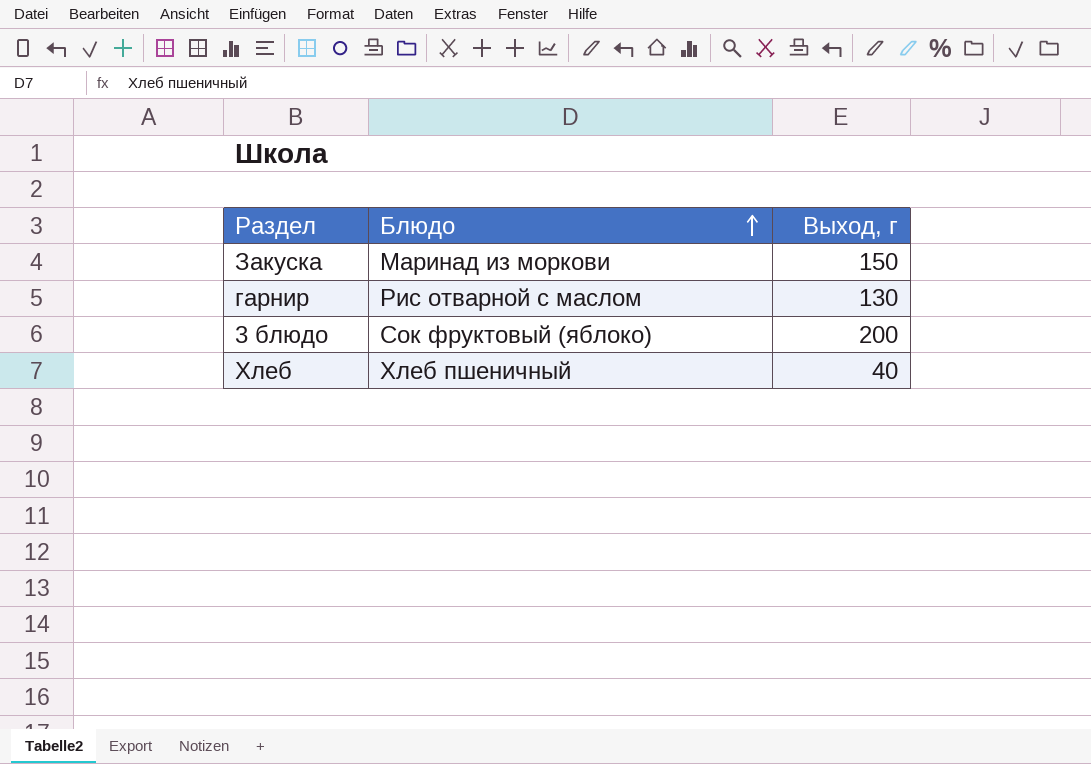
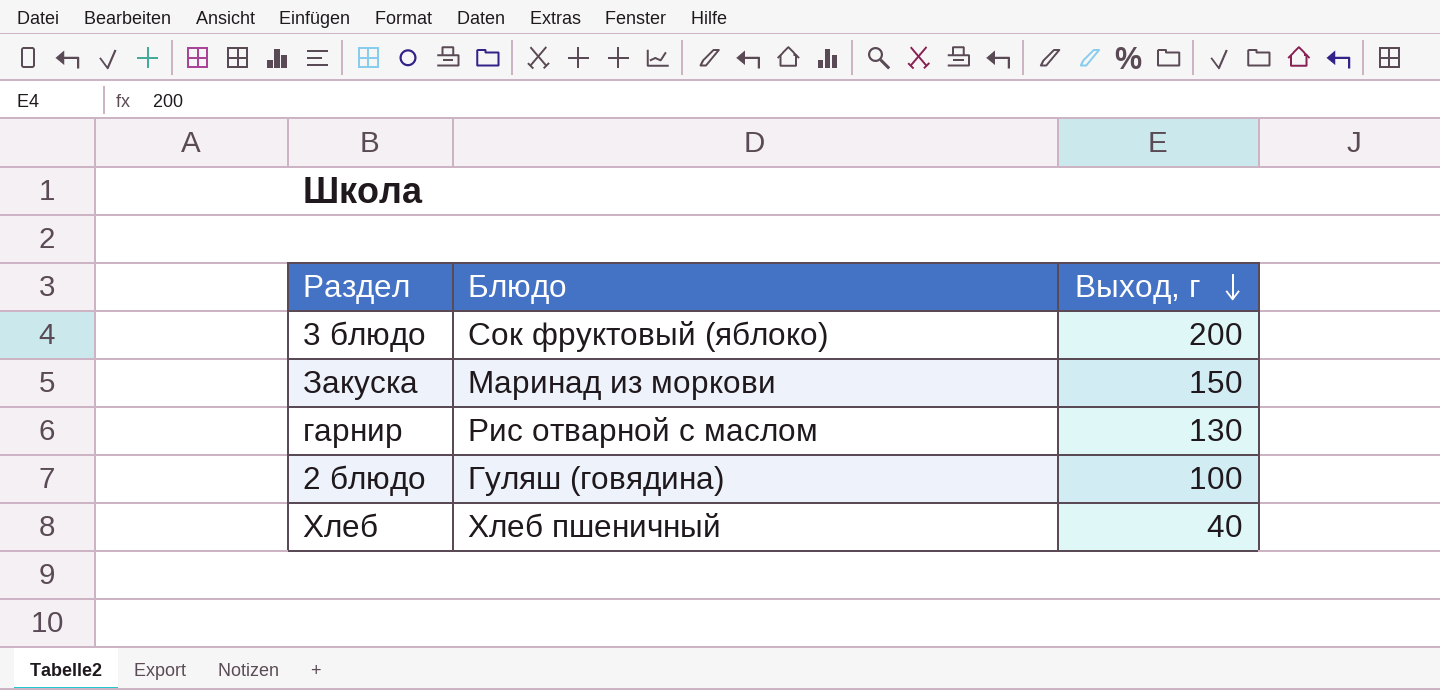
row order: Блюдо ascending -> Выход, г descending
row 2 блюдо: none -> Гуляш (говядина) | 100

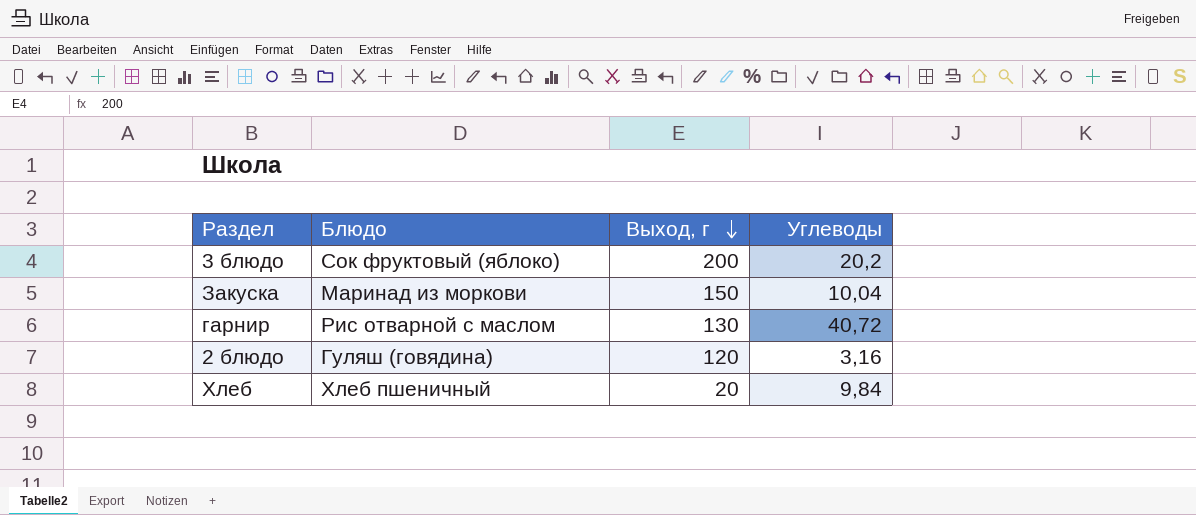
column Углеводы | position: none -> 4
2 блюдо | Выход, г: 100 -> 120
Хлеб | Выход, г: 40 -> 20

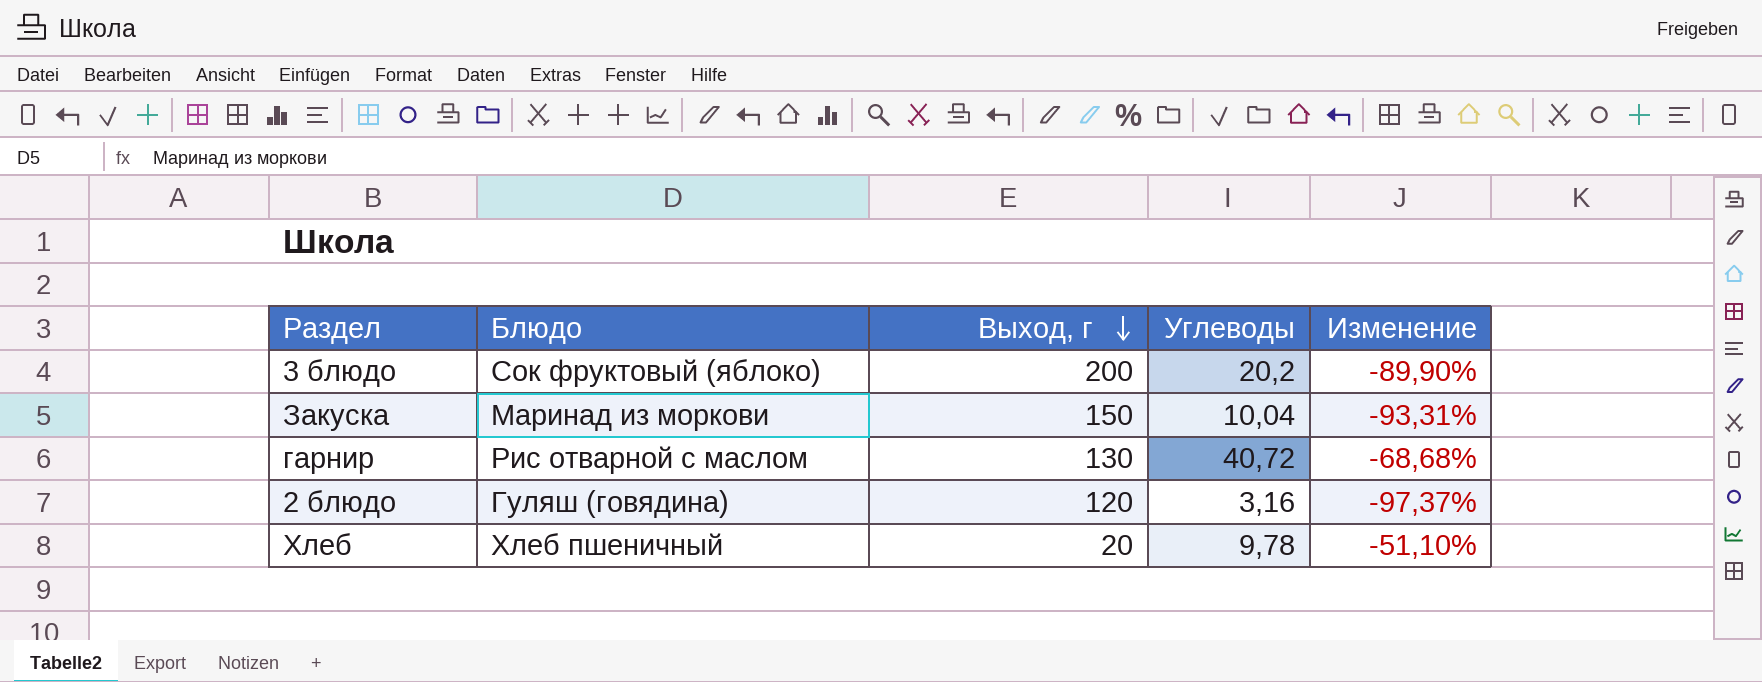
column Изменение | formula: none -> ([Углеводы] - [Выход, г]) / [Выход, г]
Хлеб | Углеводы: 9,84 -> 9,78

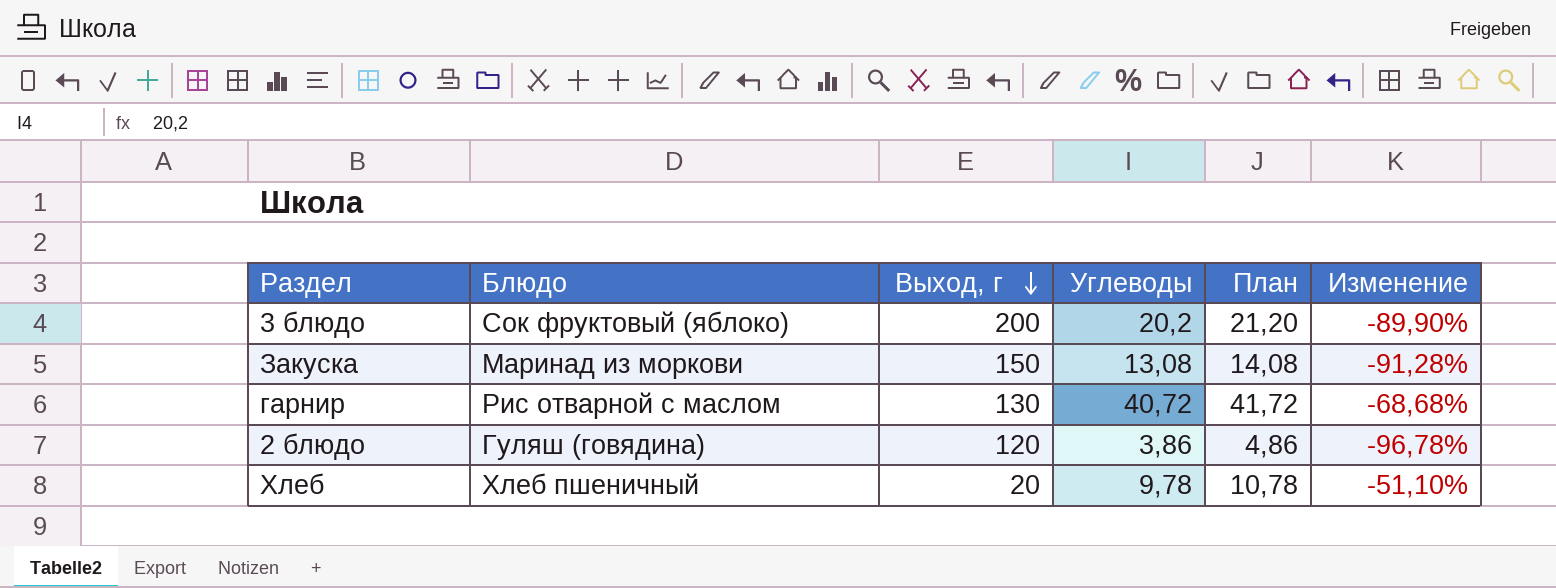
column План | formula: none -> [Углеводы] + 1
Закуска | Углеводы: 10,04 -> 13,08
Закуска | Изменение: -93,31% -> -91,28%
2 блюдо | Углеводы: 3,16 -> 3,86
2 блюдо | Изменение: -97,37% -> -96,78%

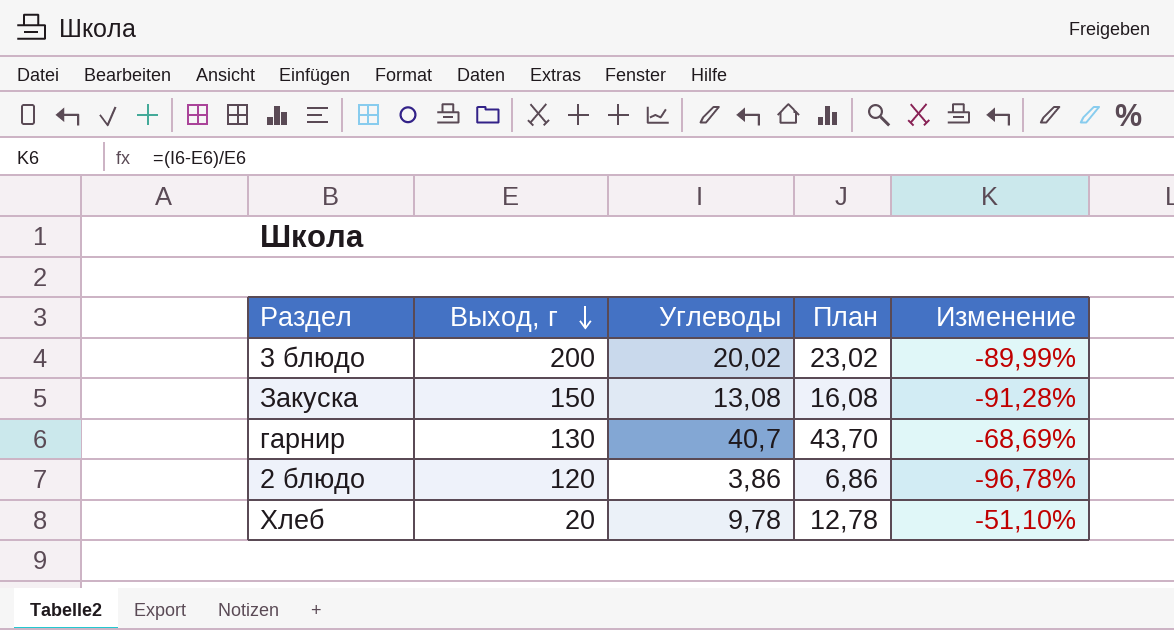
column Блюдо | position: 2 -> none
column План | formula: [Углеводы] + 1 -> [Углеводы] + 3
3 блюдо | Углеводы: 20,2 -> 20,02
3 блюдо | Изменение: -89,90% -> -89,99%
гарнир | Углеводы: 40,72 -> 40,7
гарнир | Изменение: -68,68% -> -68,69%

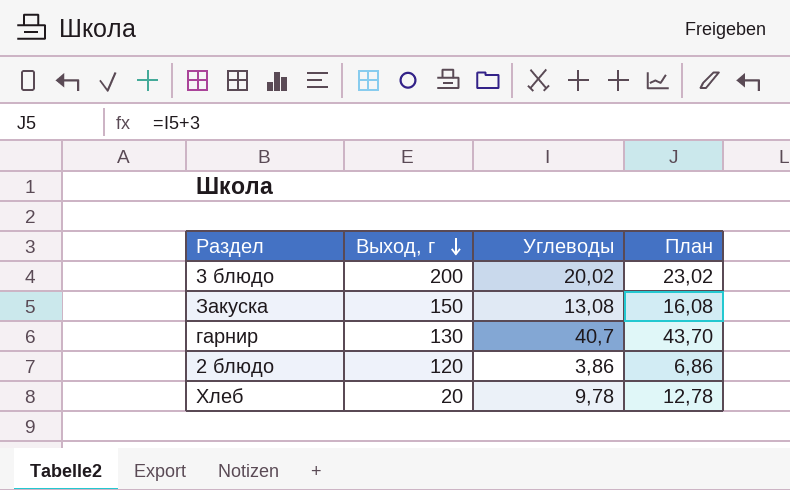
column Изменение | formula: ([Углеводы] - [Выход, г]) / [Выход, г] -> none

